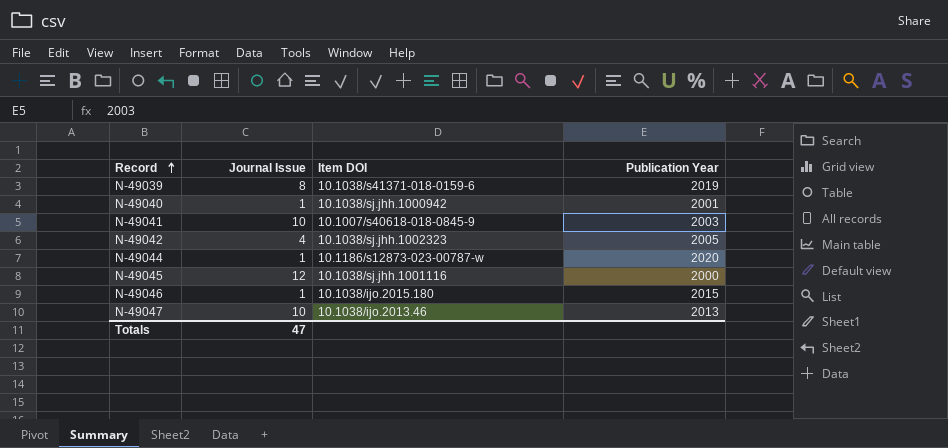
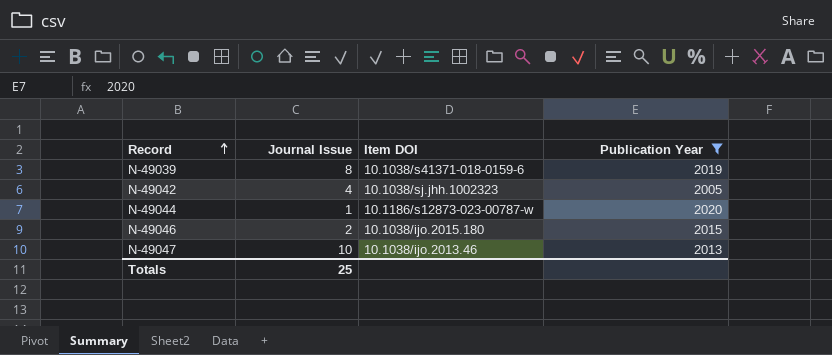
filter: none -> Publication Year >= 2005
N-49046 | Journal Issue: 1 -> 2
Totals | Journal Issue: 47 -> 25

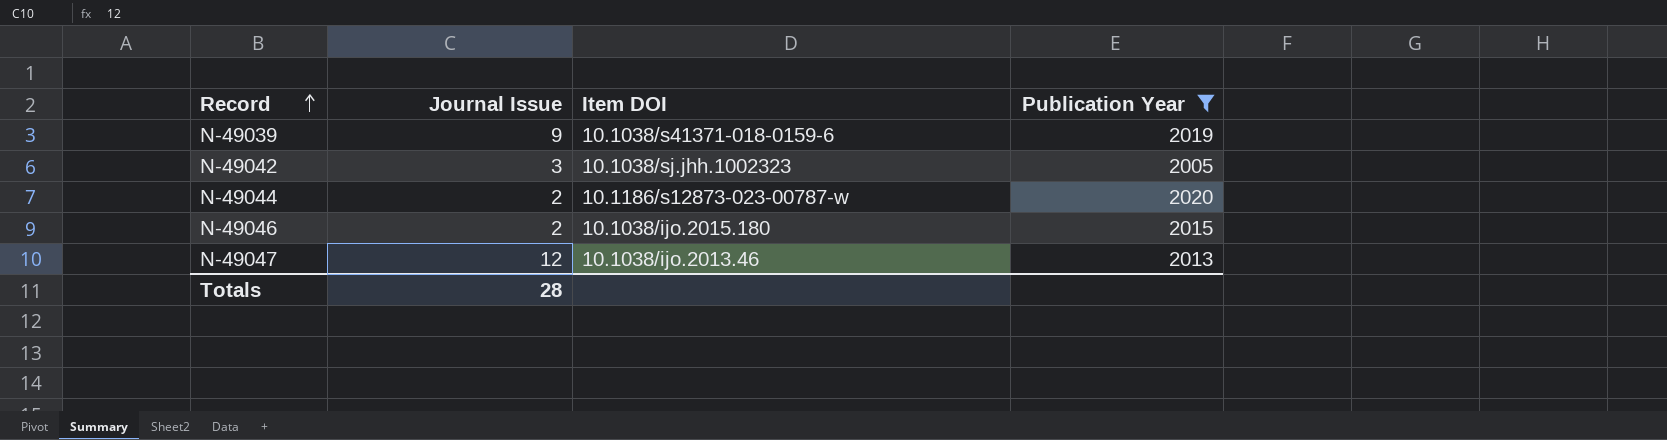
N-49039 | Journal Issue: 8 -> 9
N-49042 | Journal Issue: 4 -> 3
N-49044 | Journal Issue: 1 -> 2
N-49047 | Journal Issue: 10 -> 12
Totals | Journal Issue: 25 -> 28

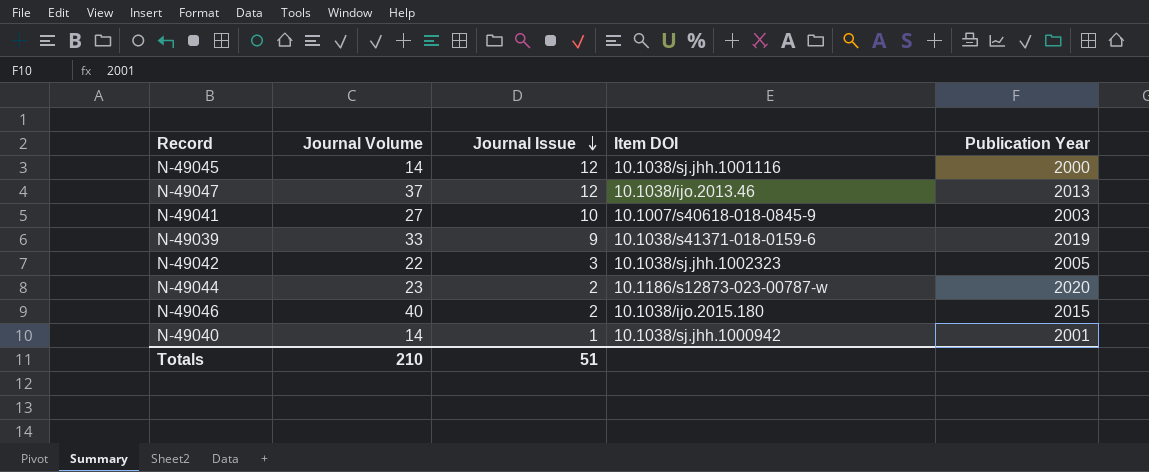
filter: Publication Year >= 2005 -> none
row order: Record ascending -> Journal Issue descending
column Journal Volume | position: none -> 2
Totals | Journal Issue: 28 -> 51

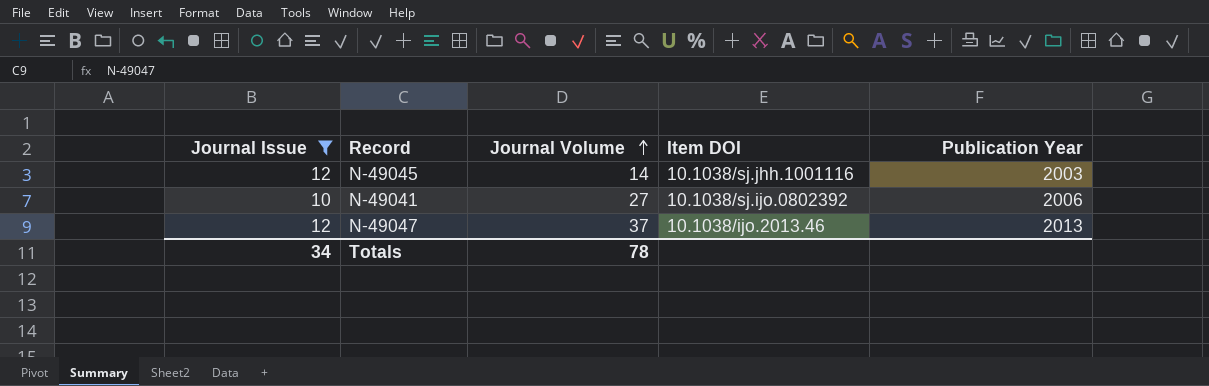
filter: none -> Journal Issue >= 10
row order: Journal Issue descending -> Journal Volume ascending
column Journal Issue | position: 3 -> 1
N-49045 | Publication Year: 2000 -> 2003
N-49041 | Item DOI: 10.1007/s40618-018-0845-9 -> 10.1038/sj.ijo.0802392
N-49041 | Publication Year: 2003 -> 2006
Totals | Journal Issue: 51 -> 34
Totals | Journal Volume: 210 -> 78

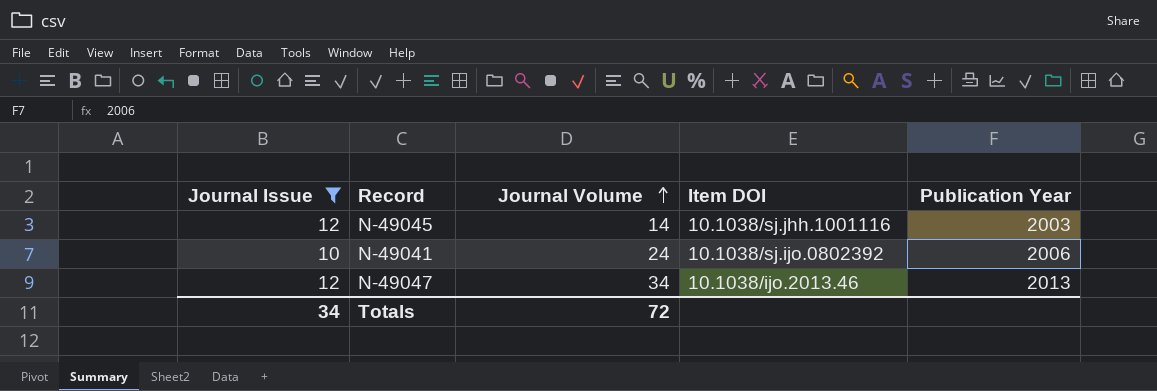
N-49041 | Journal Volume: 27 -> 24
N-49047 | Journal Volume: 37 -> 34
Totals | Journal Volume: 78 -> 72

